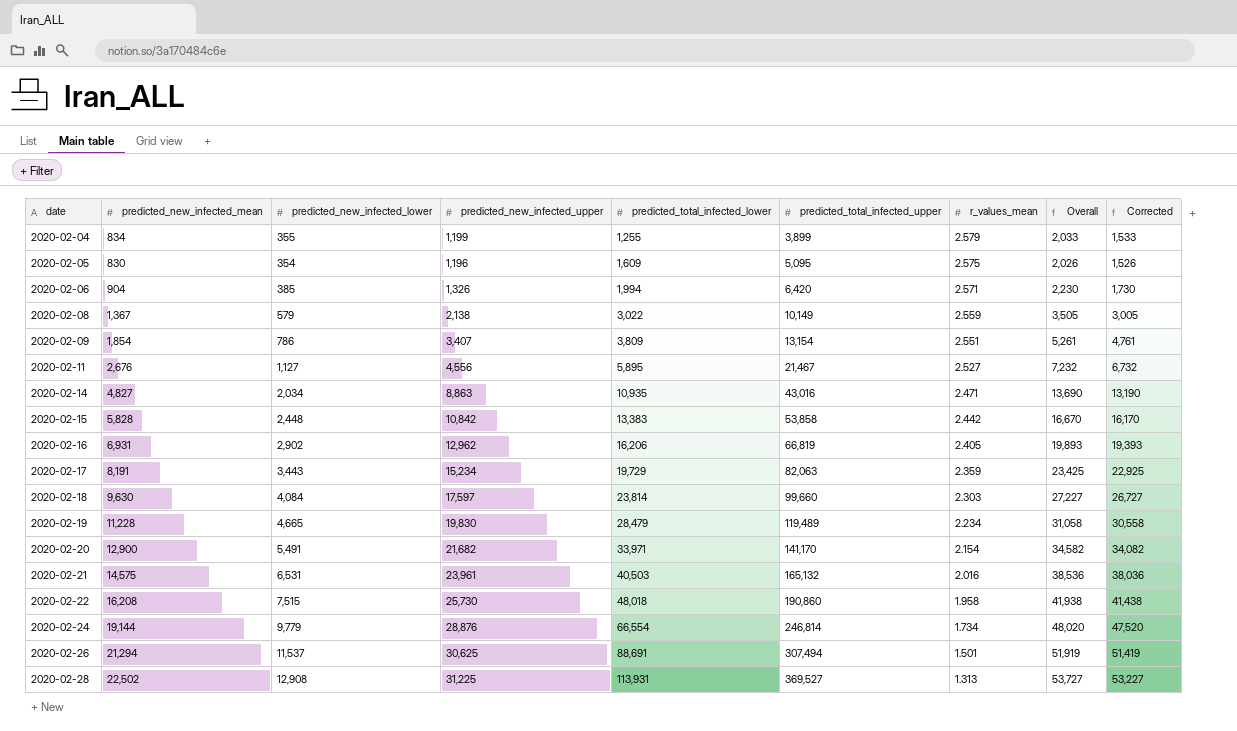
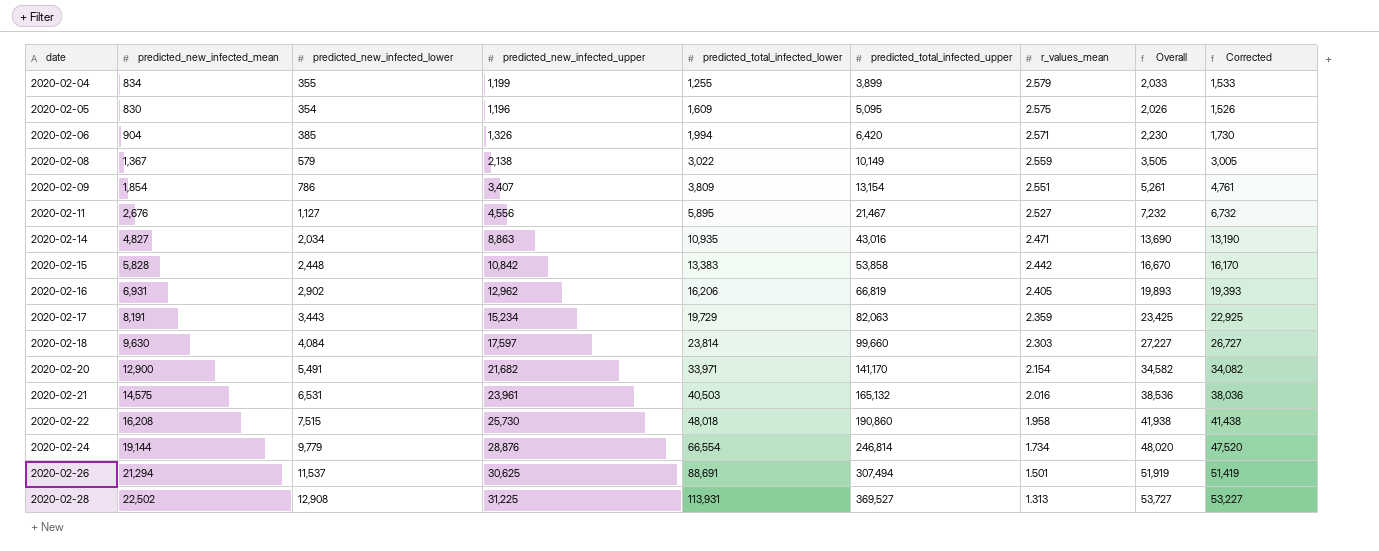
row 2020-02-19: 11,228 | 4,665 | 19,830 | 28,479 | 119,489 | 2.234 | 31,058 | 30,558 -> none

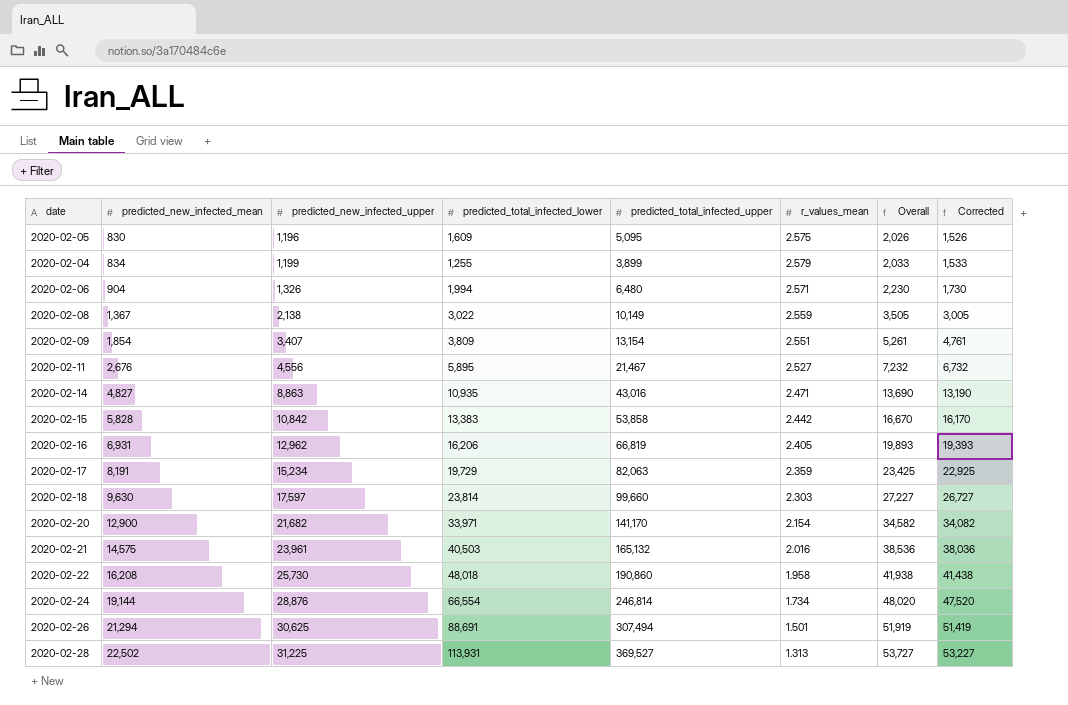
row order: date ascending -> predicted_new_infected_mean ascending
column predicted_new_infected_lower | position: 3 -> none
2020-02-06 | predicted_total_infected_upper: 6,420 -> 6,480

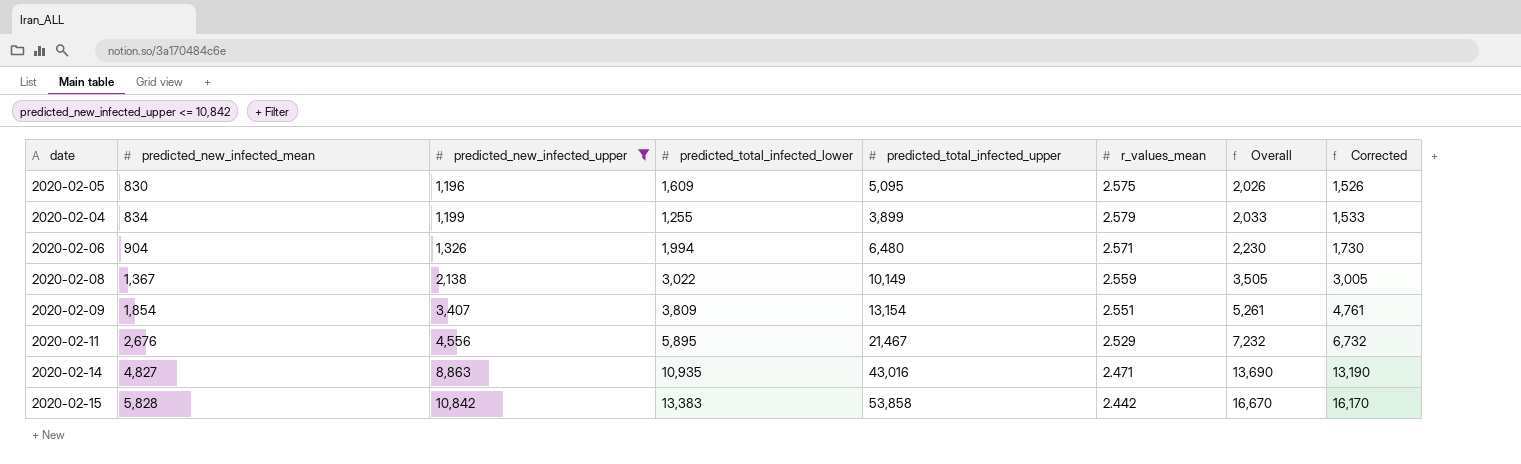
filter: none -> predicted_new_infected_upper <= 10,842
2020-02-11 | r_values_mean: 2.527 -> 2.529

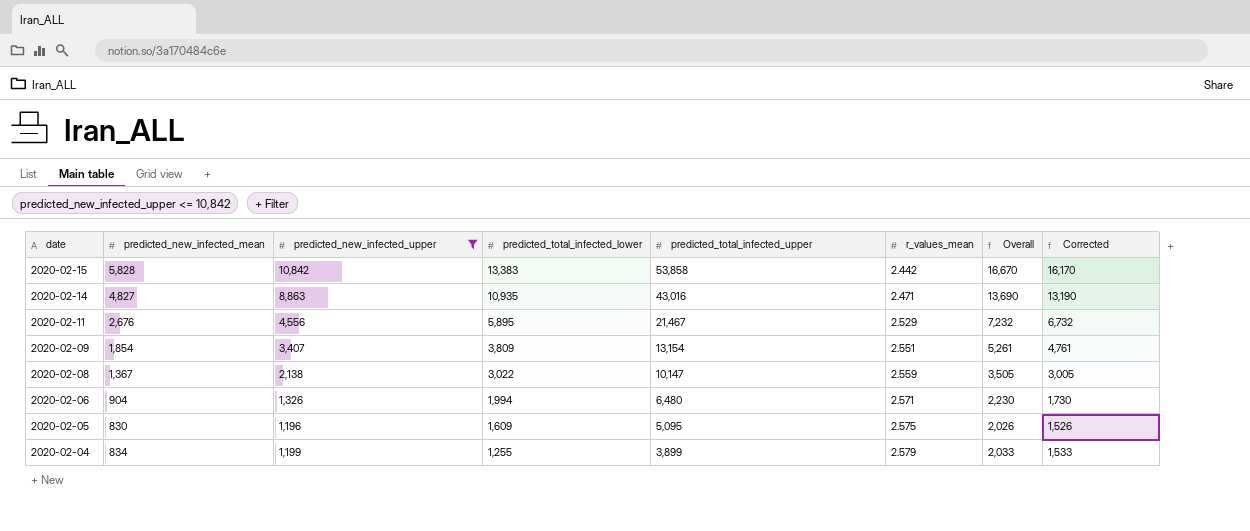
row order: predicted_new_infected_mean ascending -> date descending
2020-02-08 | predicted_total_infected_upper: 10,149 -> 10,147

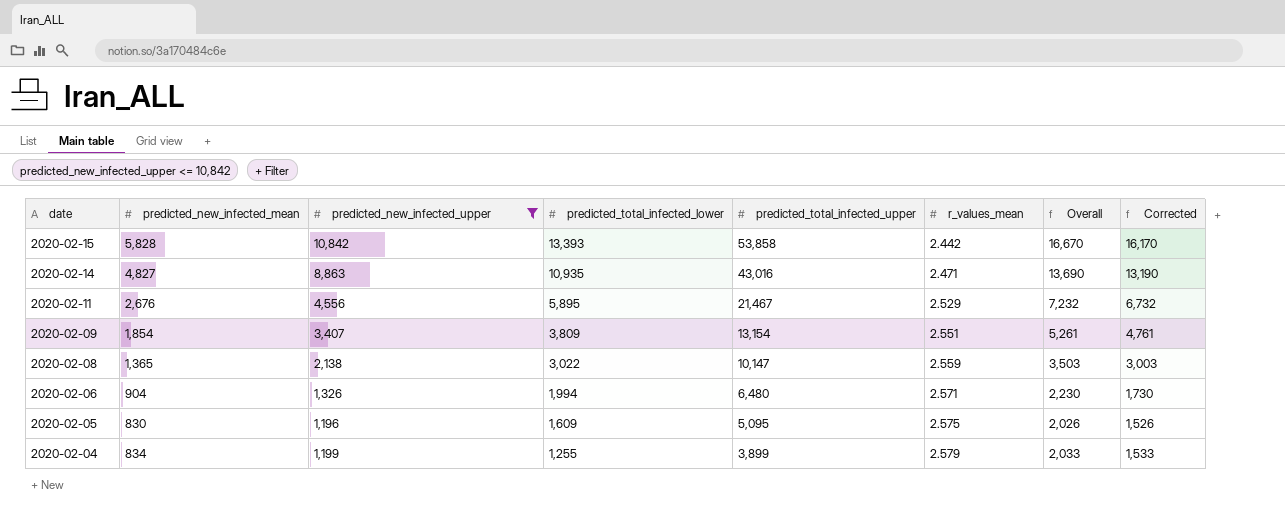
2020-02-15 | predicted_total_infected_lower: 13,383 -> 13,393
2020-02-08 | predicted_new_infected_mean: 1,367 -> 1,365
2020-02-08 | Overall: 3,505 -> 3,503
2020-02-08 | Corrected: 3,005 -> 3,003

